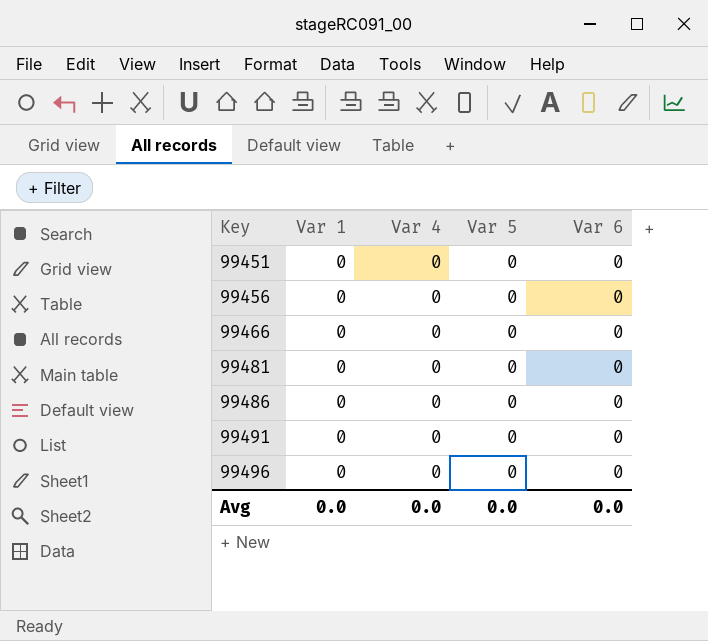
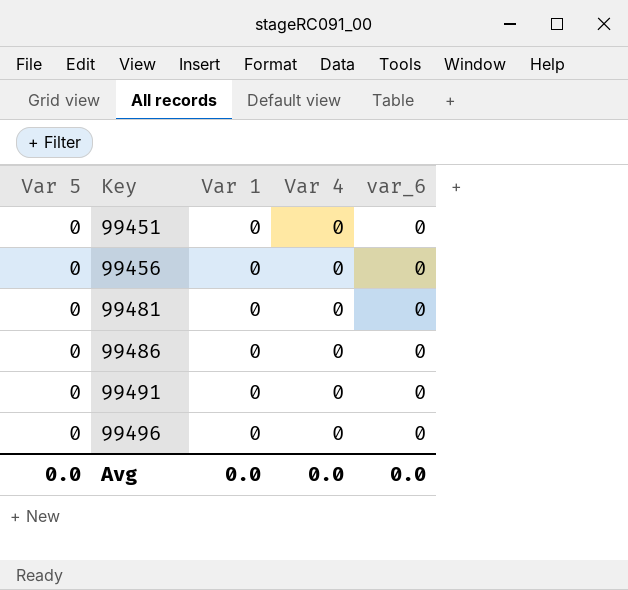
column Var 5 | position: 4 -> 1
column name: Var 6 -> var_6
row 99466: 0 | 0 | 0 | 0 -> none

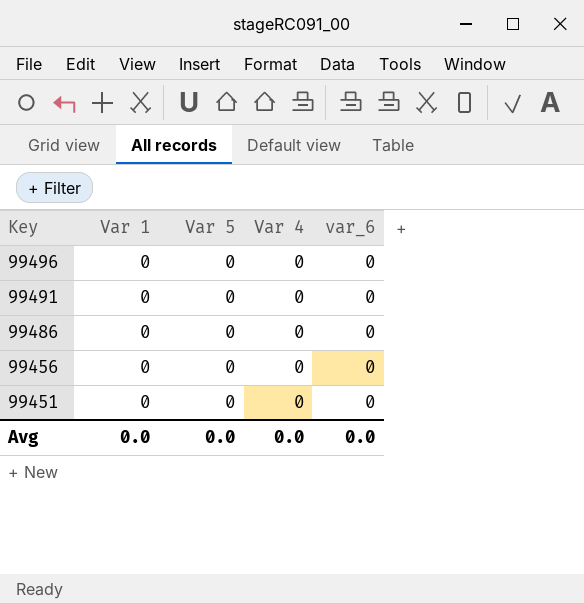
row order: Key ascending -> Key descending
column Var 5 | position: 1 -> 3
row 99481: 0 | 0 | 0 | 0 -> none

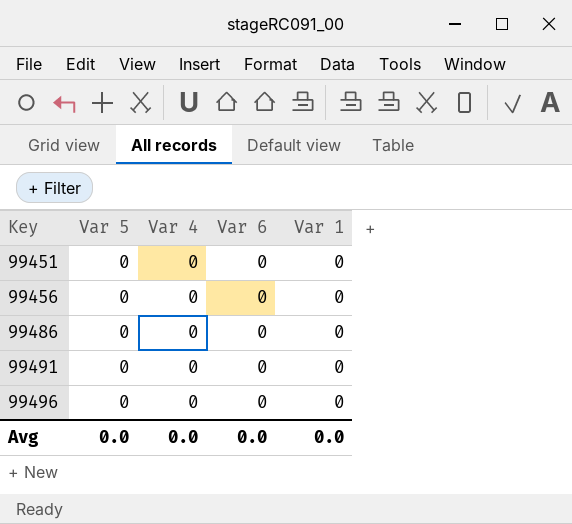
row order: Key descending -> Key ascending
column name: var_6 -> Var 6
column Var 1 | position: 2 -> 5

